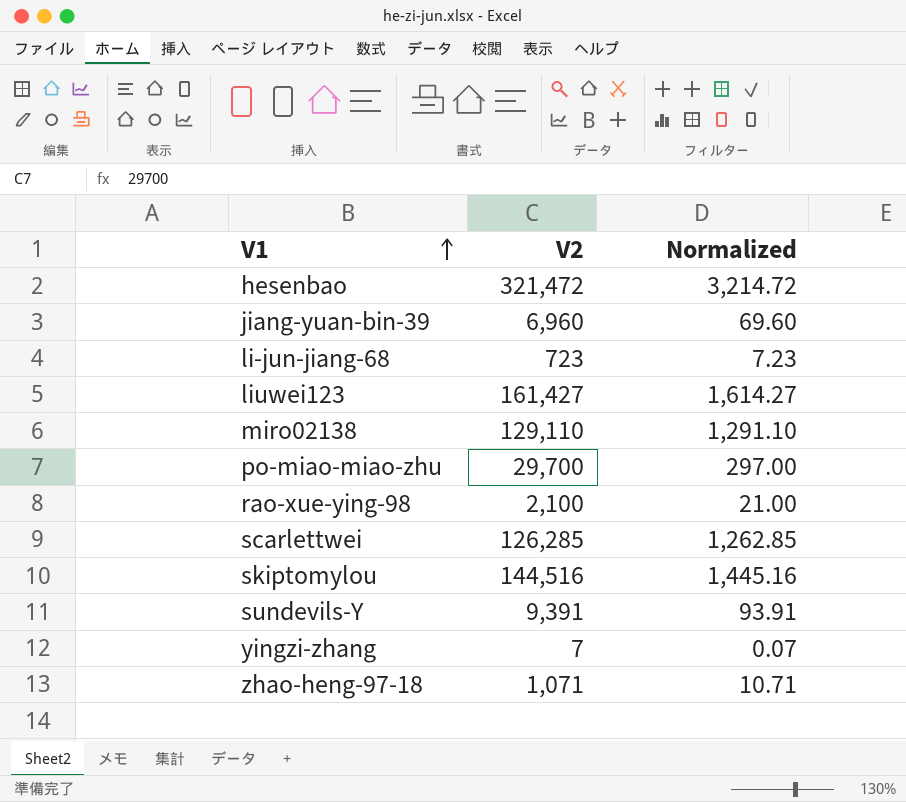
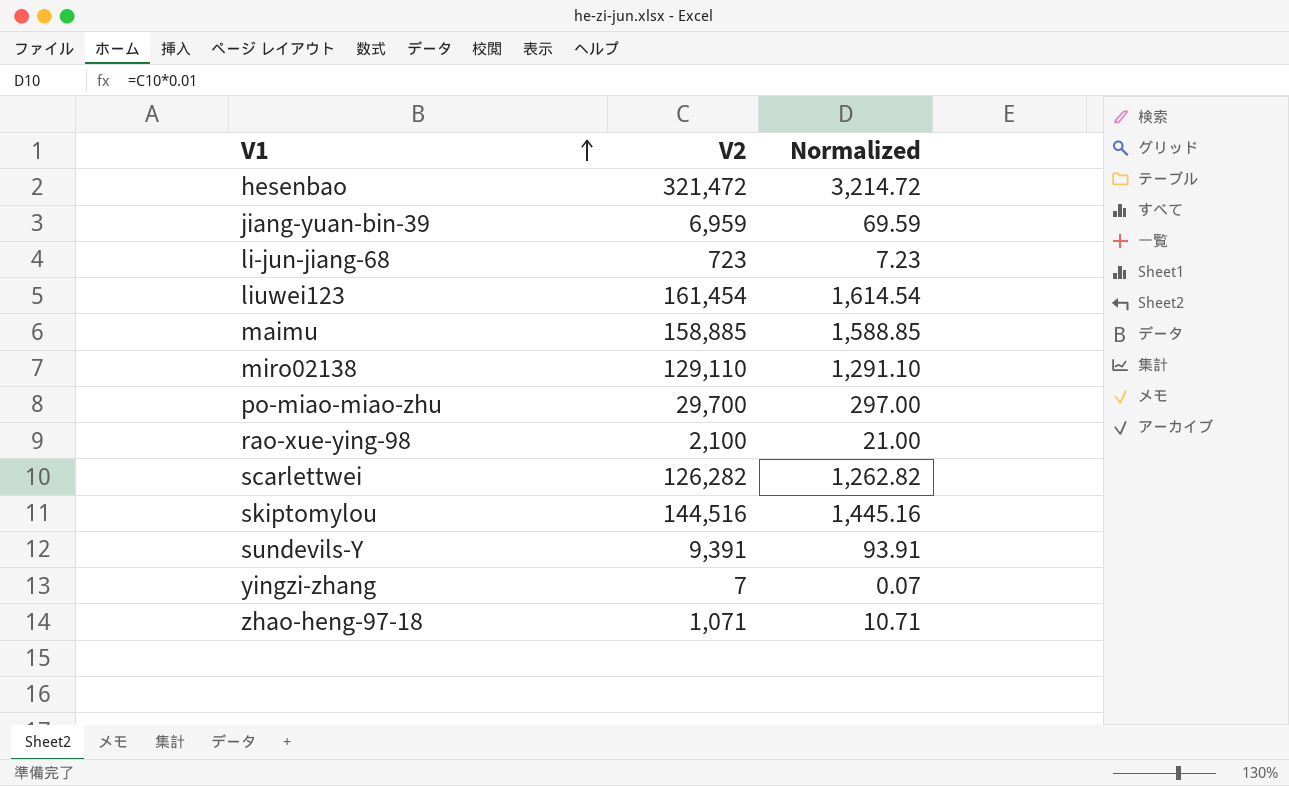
jiang-yuan-bin-39 | V2: 6,960 -> 6,959
jiang-yuan-bin-39 | Normalized: 69.60 -> 69.59
liuwei123 | V2: 161,427 -> 161,454
liuwei123 | Normalized: 1,614.27 -> 1,614.54
row maimu: none -> 158,885 | 1,588.85
scarlettwei | V2: 126,285 -> 126,282
scarlettwei | Normalized: 1,262.85 -> 1,262.82

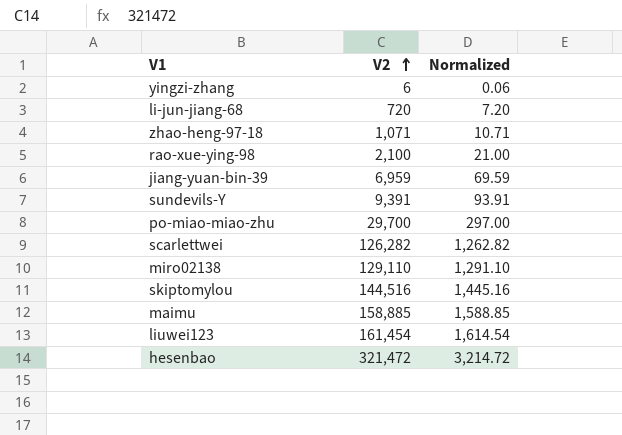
row order: V1 ascending -> V2 ascending
yingzi-zhang | V2: 7 -> 6
yingzi-zhang | Normalized: 0.07 -> 0.06
li-jun-jiang-68 | V2: 723 -> 720
li-jun-jiang-68 | Normalized: 7.23 -> 7.20

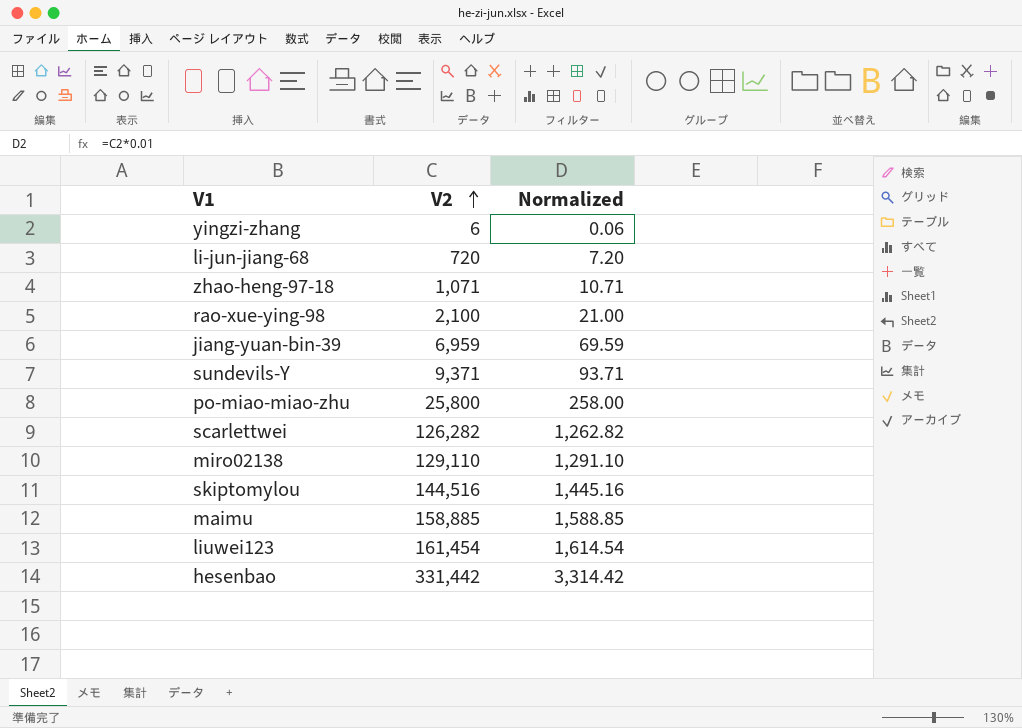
sundevils-Y | V2: 9,391 -> 9,371
sundevils-Y | Normalized: 93.91 -> 93.71
po-miao-miao-zhu | V2: 29,700 -> 25,800
po-miao-miao-zhu | Normalized: 297.00 -> 258.00
hesenbao | V2: 321,472 -> 331,442
hesenbao | Normalized: 3,214.72 -> 3,314.42

